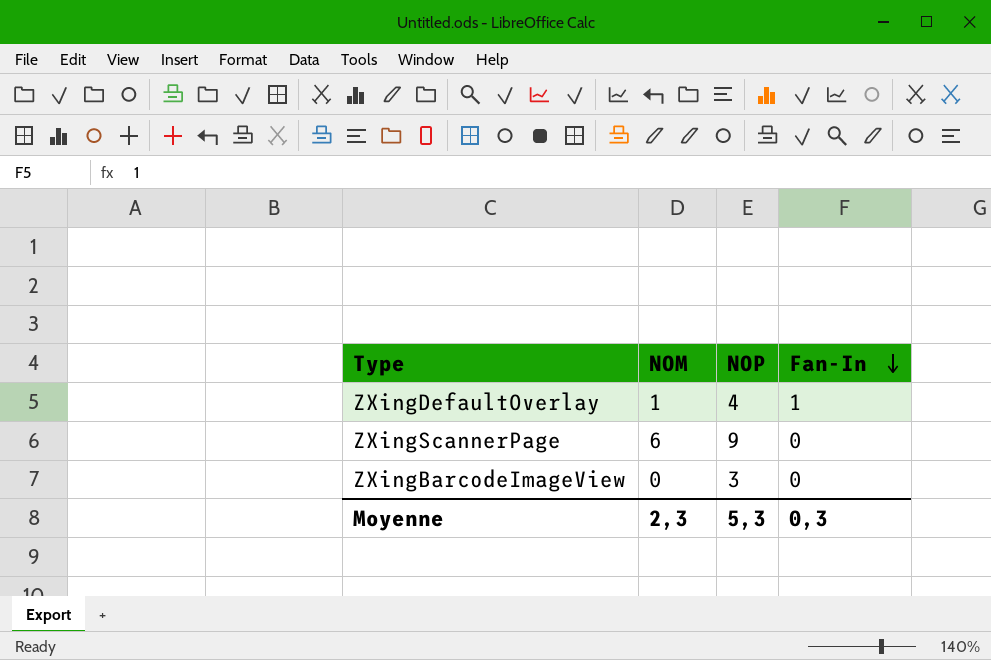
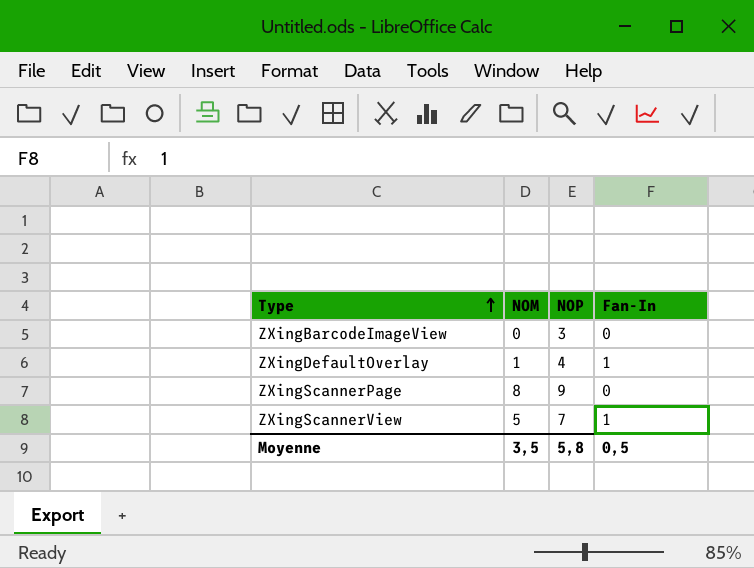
row order: Fan-In descending -> Type ascending
ZXingScannerPage | NOM: 6 -> 8
row ZXingScannerView: none -> 5 | 7 | 1
Moyenne | NOM: 2,3 -> 3,5
Moyenne | NOP: 5,3 -> 5,8
Moyenne | Fan-In: 0,3 -> 0,5

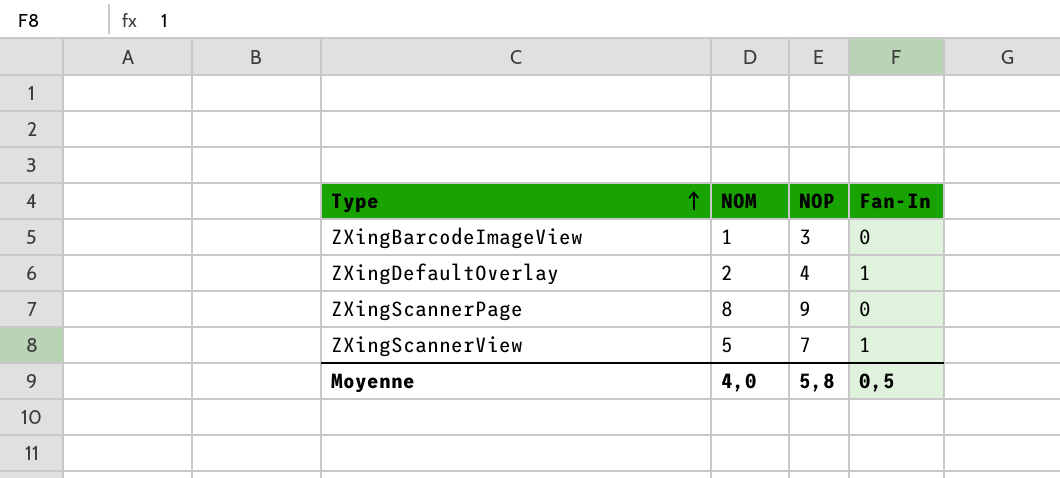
ZXingBarcodeImageView | NOM: 0 -> 1
ZXingDefaultOverlay | NOM: 1 -> 2
Moyenne | NOM: 3,5 -> 4,0

